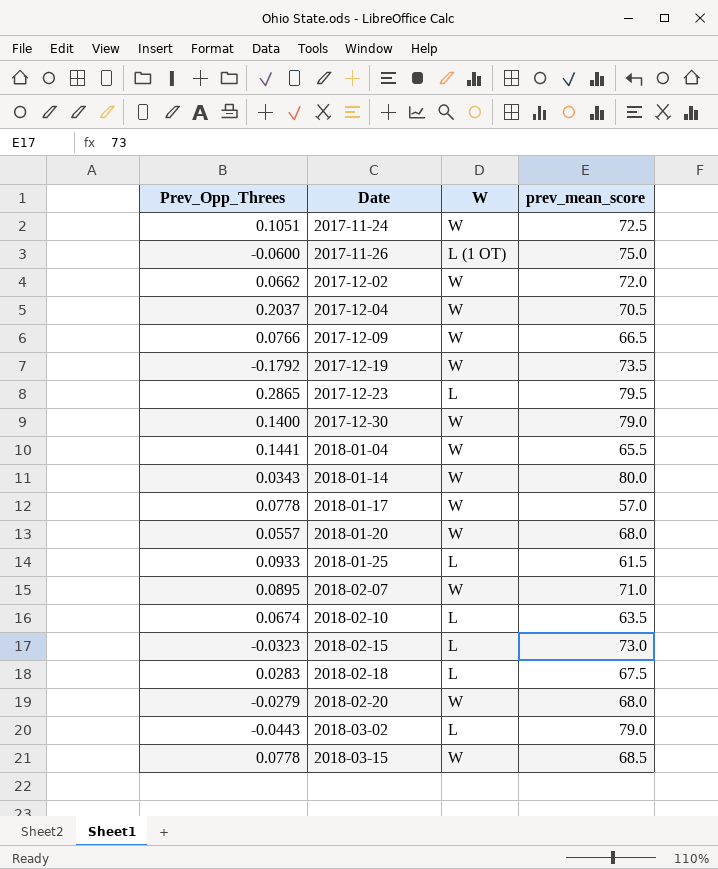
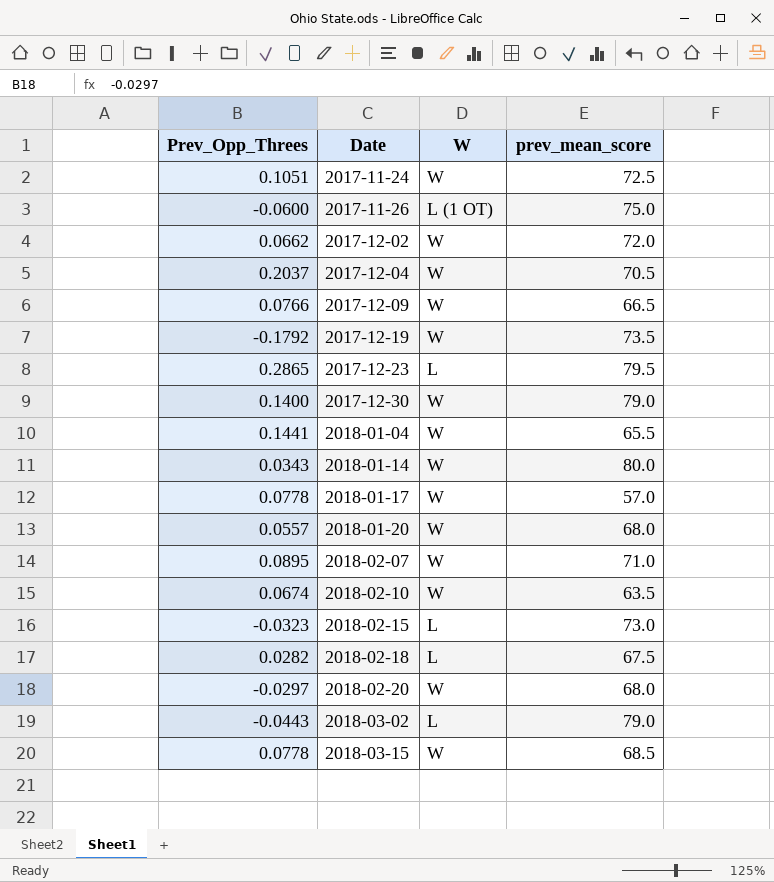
row 2018-01-25: 0.0933 | L | 61.5 -> none
2018-02-10 | W: L -> W
2018-02-18 | Prev_Opp_Threes: 0.0283 -> 0.0282
2018-02-20 | Prev_Opp_Threes: -0.0279 -> -0.0297

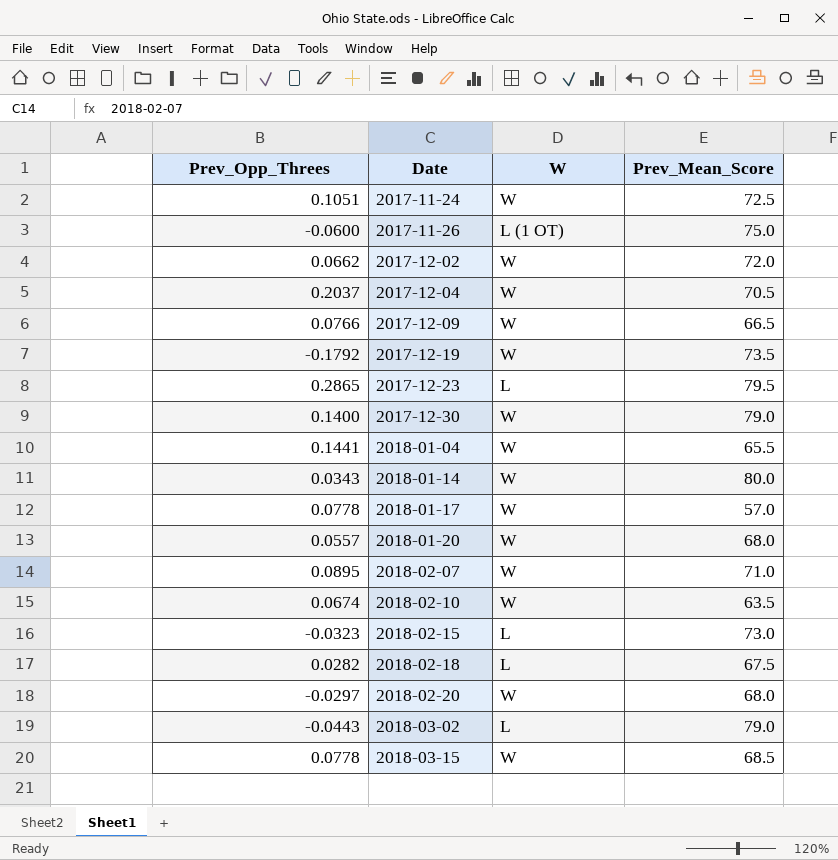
column name: prev_mean_score -> Prev_Mean_Score

